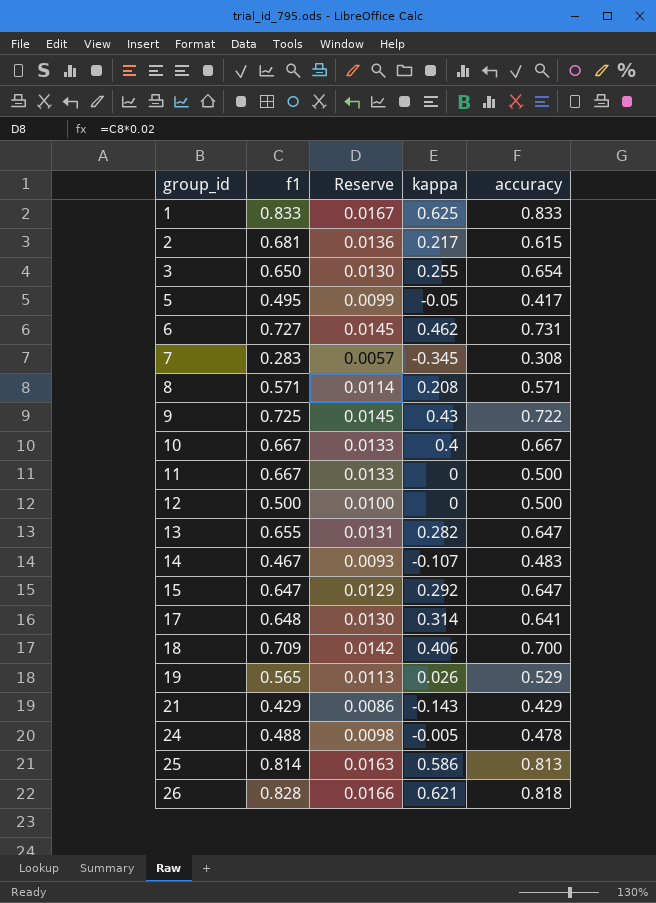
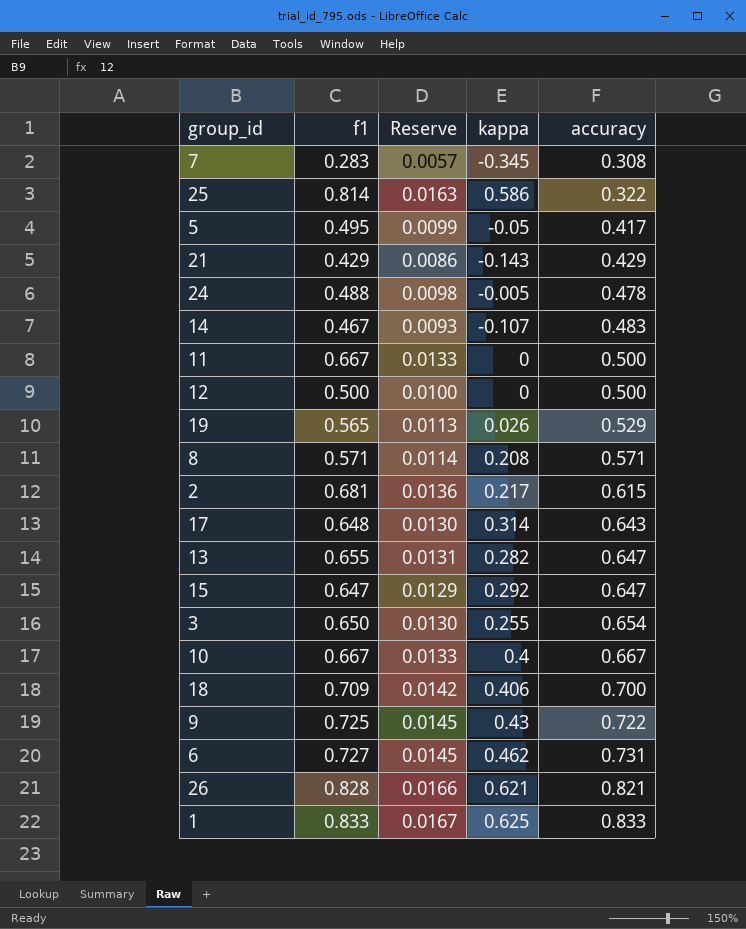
row order: group_id ascending -> accuracy ascending
25 | accuracy: 0.813 -> 0.322
17 | accuracy: 0.641 -> 0.643
26 | accuracy: 0.818 -> 0.821

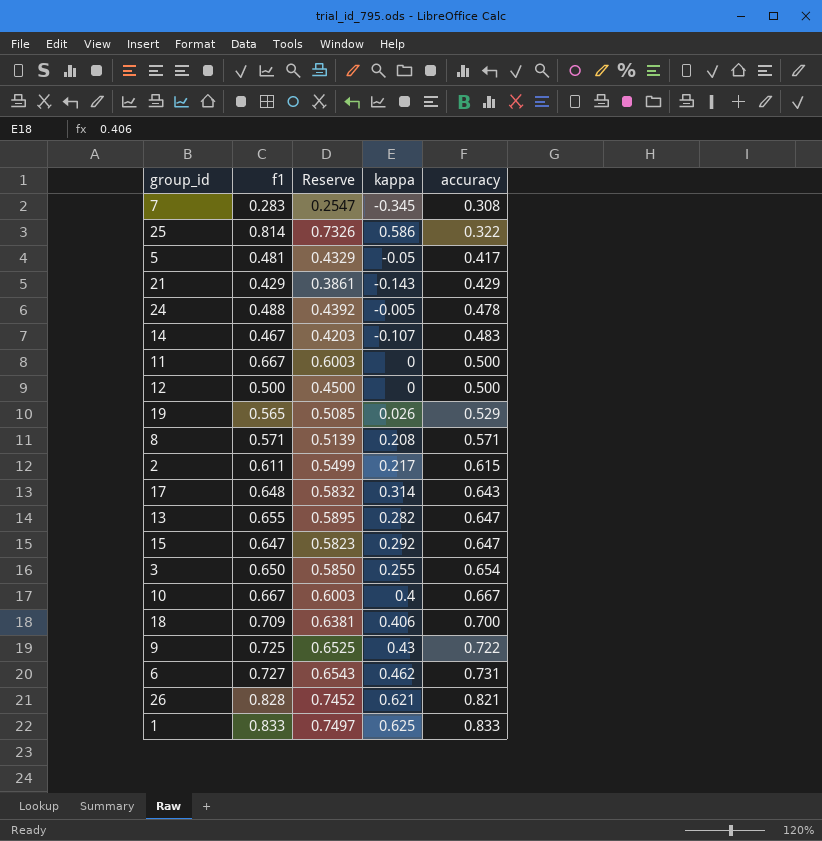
column Reserve | formula: [f1] * 0.02 -> [f1] * 0.9
5 | f1: 0.495 -> 0.481
2 | f1: 0.681 -> 0.611

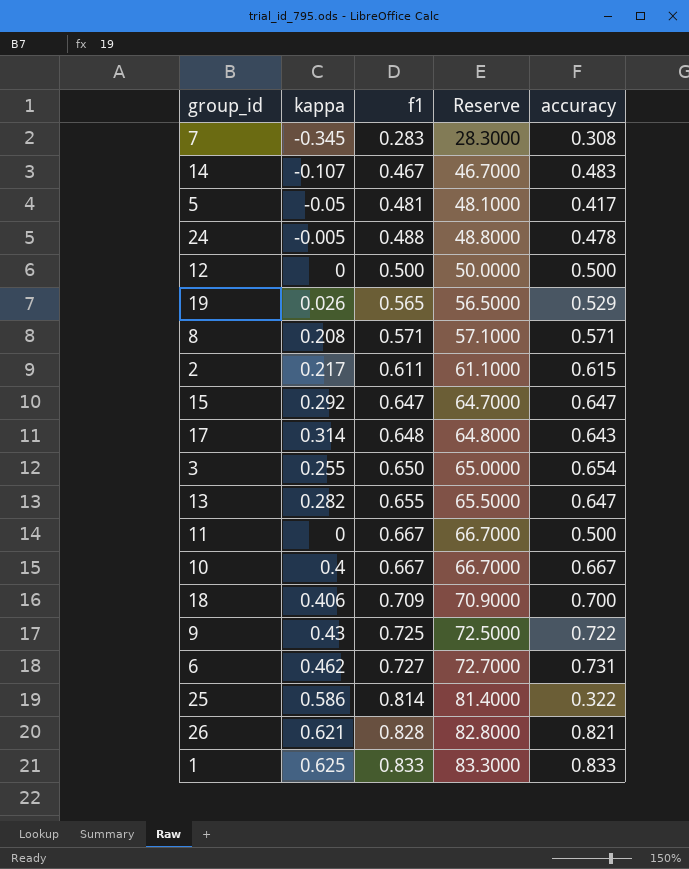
row order: accuracy ascending -> f1 ascending
column kappa | position: 4 -> 2
column Reserve | formula: [f1] * 0.9 -> [f1] * 100
row 21: 0.429 | 0.3861 | -0.143 | 0.429 -> none

